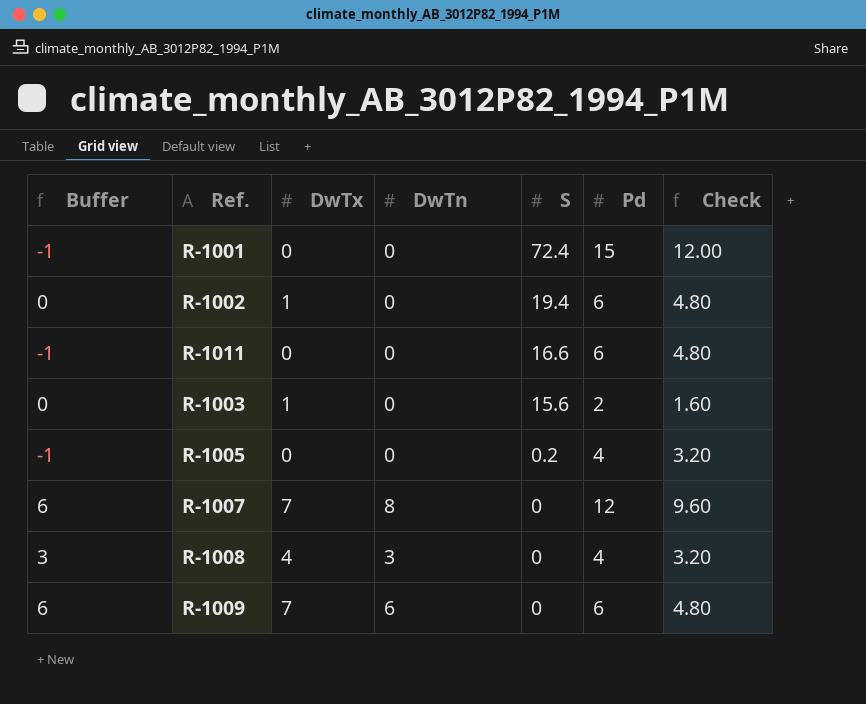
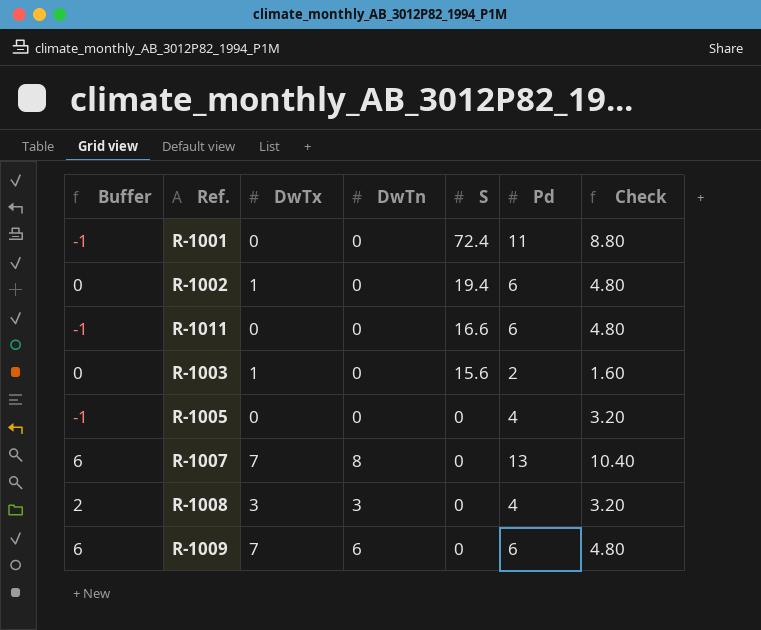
R-1001 | Pd: 15 -> 11
R-1001 | Check: 12.00 -> 8.80
R-1005 | S: 0.2 -> 0
R-1007 | Pd: 12 -> 13
R-1007 | Check: 9.60 -> 10.40
R-1008 | Buffer: 3 -> 2
R-1008 | DwTx: 4 -> 3

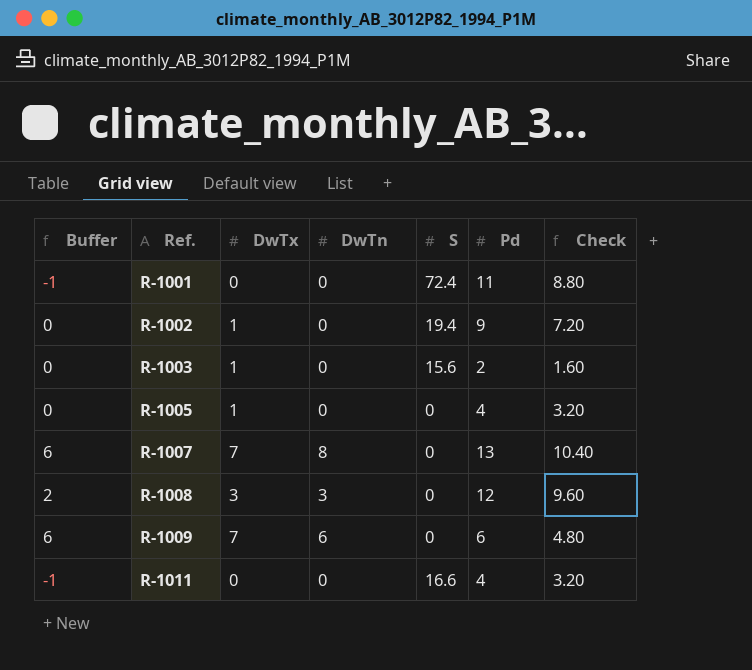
row order: S descending -> Ref. ascending
R-1002 | Pd: 6 -> 9
R-1002 | Check: 4.80 -> 7.20
R-1005 | Buffer: -1 -> 0
R-1005 | DwTx: 0 -> 1
R-1008 | Pd: 4 -> 12
R-1008 | Check: 3.20 -> 9.60
R-1011 | Pd: 6 -> 4
R-1011 | Check: 4.80 -> 3.20

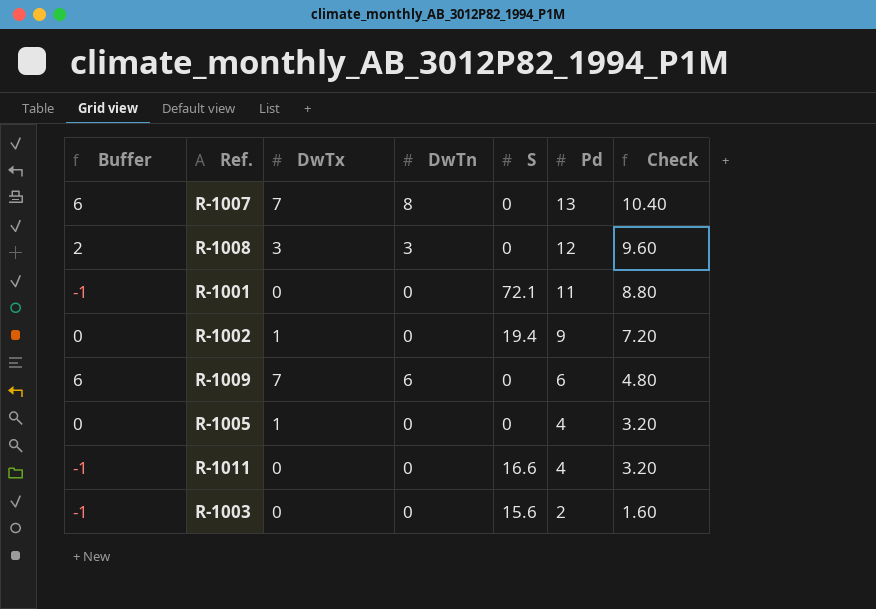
row order: Ref. ascending -> Pd descending
R-1001 | S: 72.4 -> 72.1
R-1003 | Buffer: 0 -> -1
R-1003 | DwTx: 1 -> 0

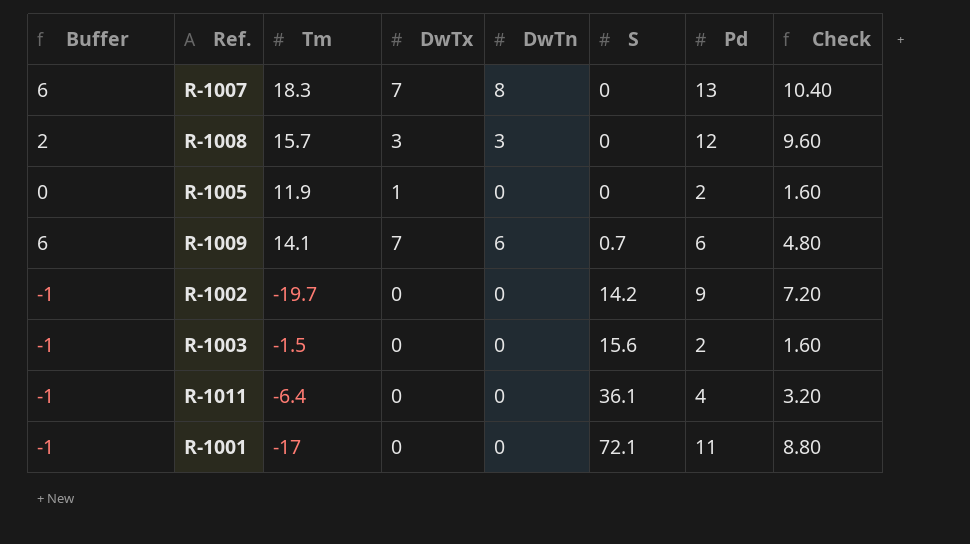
row order: Pd descending -> S ascending
column Tm | position: none -> 3
R-1005 | Pd: 4 -> 2
R-1005 | Check: 3.20 -> 1.60
R-1009 | S: 0 -> 0.7
R-1002 | Buffer: 0 -> -1
R-1002 | DwTx: 1 -> 0
R-1002 | S: 19.4 -> 14.2
R-1011 | S: 16.6 -> 36.1

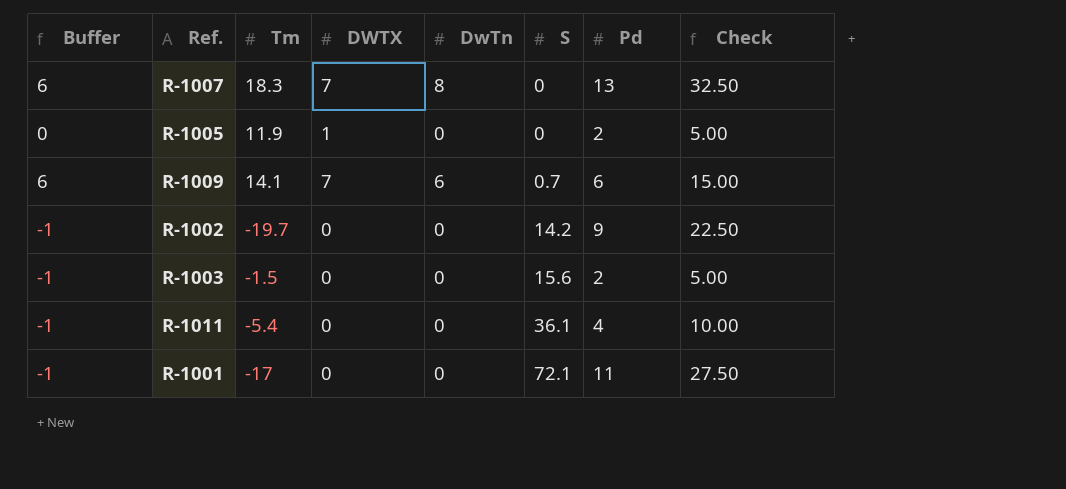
column name: DwTx -> DWTX
column Check | formula: [Pd] * 0.8 -> [Pd] * 2.5
row R-1008: 2 | 15.7 | 3 | 3 | 0 | 12 | 9.60 -> none
R-1011 | Tm: -6.4 -> -5.4

